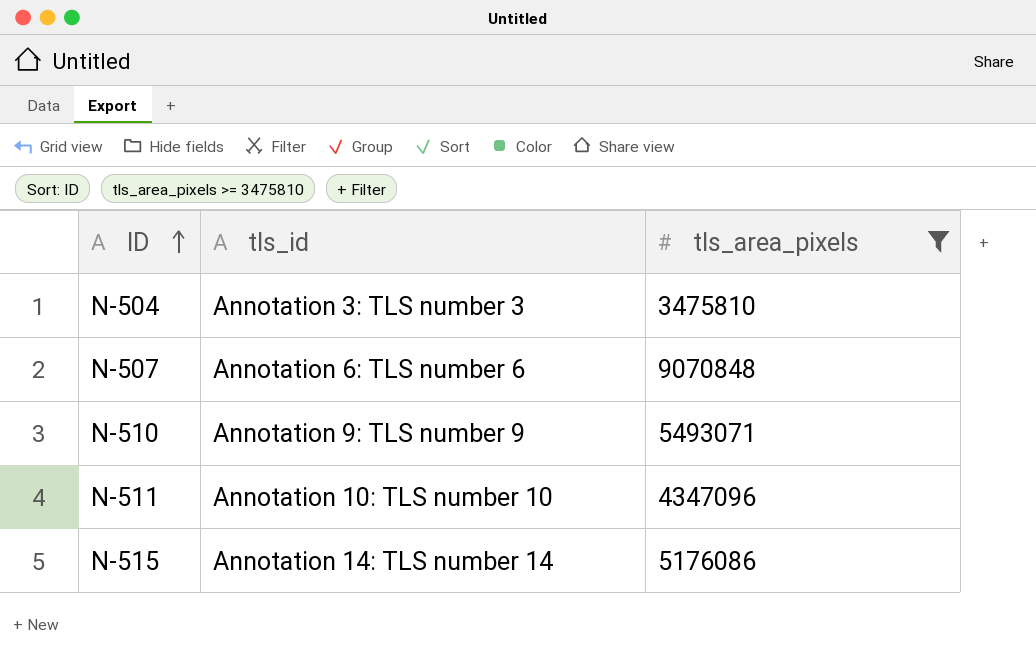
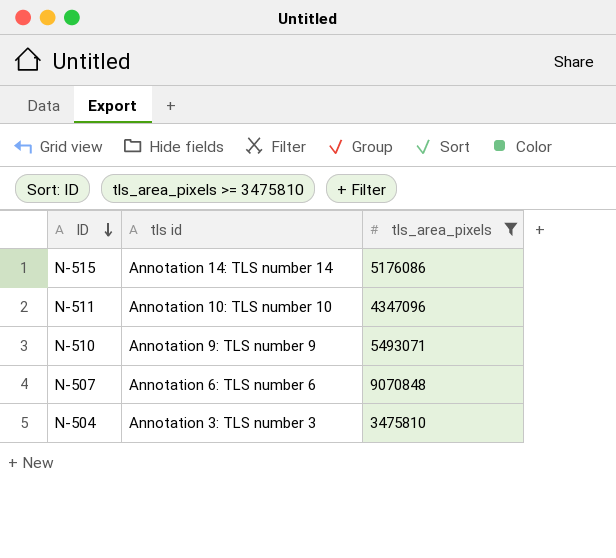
row order: ID ascending -> ID descending
column name: tls_id -> tls id

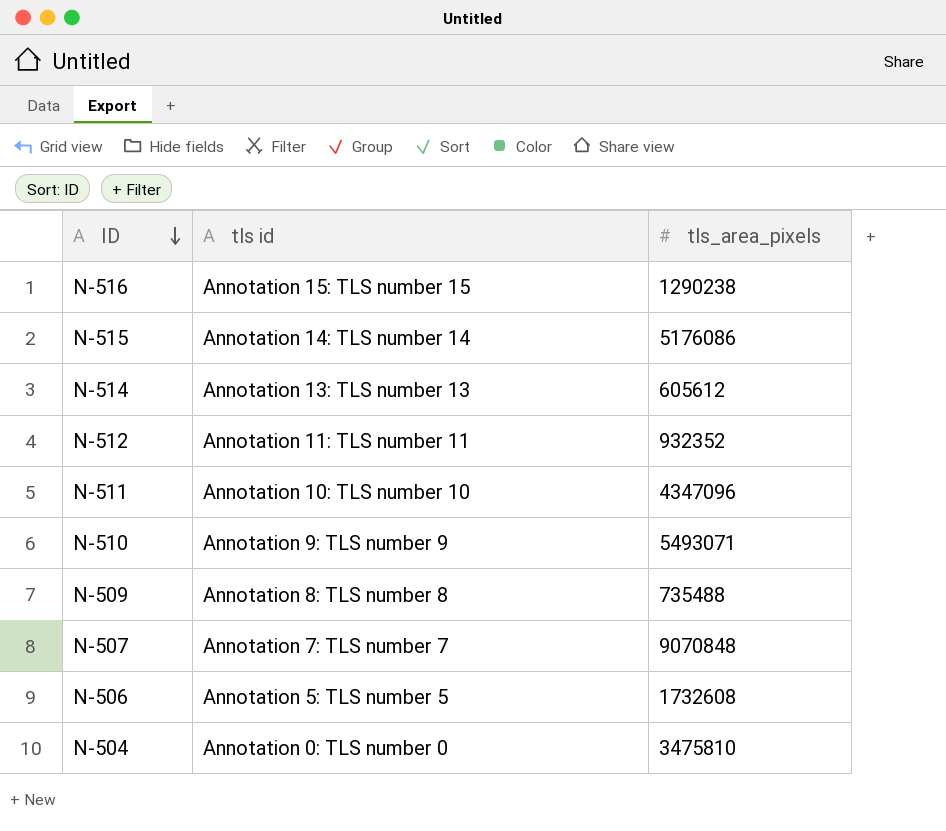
filter: tls_area_pixels >= 3475810 -> none
N-507 | tls id: Annotation 6: TLS number 6 -> Annotation 7: TLS number 7
N-504 | tls id: Annotation 3: TLS number 3 -> Annotation 0: TLS number 0

